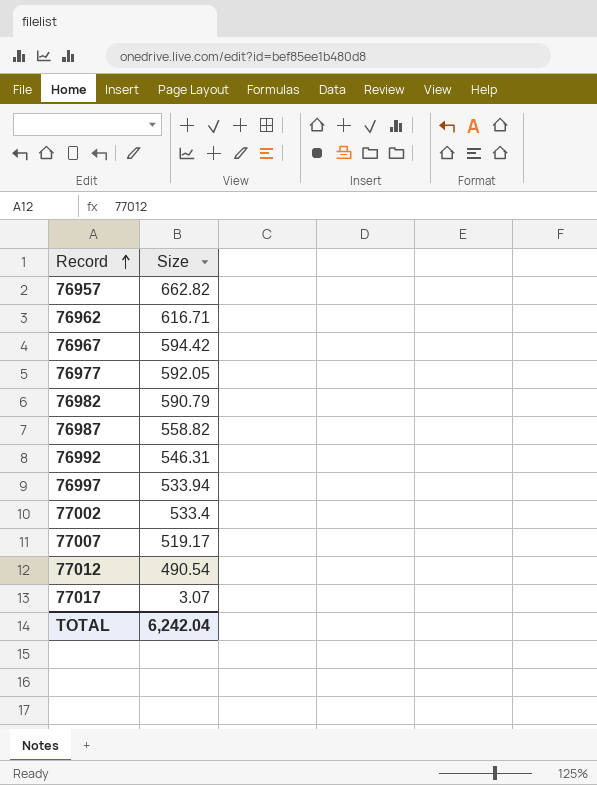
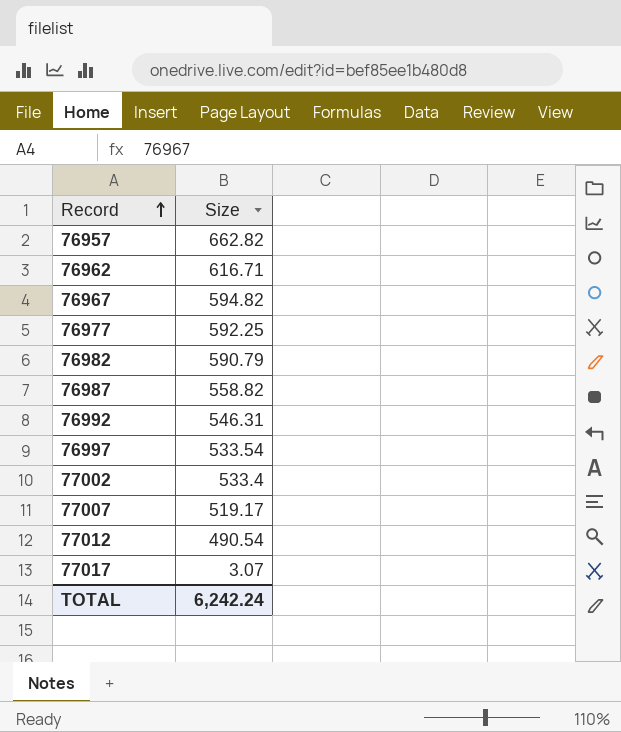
76967 | Size: 594.42 -> 594.82
76977 | Size: 592.05 -> 592.25
76997 | Size: 533.94 -> 533.54
TOTAL | Size: 6,242.04 -> 6,242.24

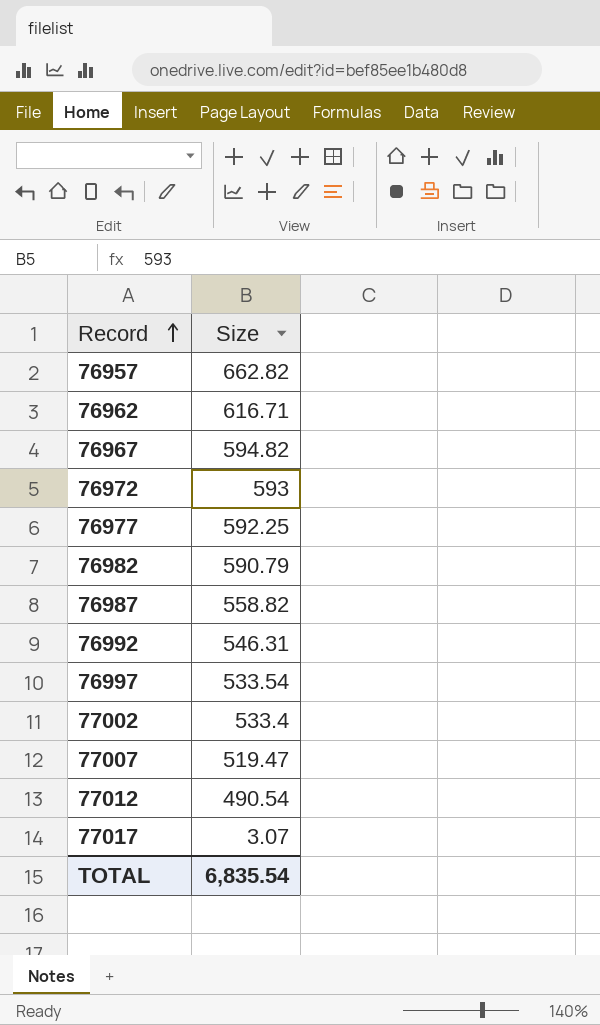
row 76972: none -> 593
77007 | Size: 519.17 -> 519.47
TOTAL | Size: 6,242.24 -> 6,835.54

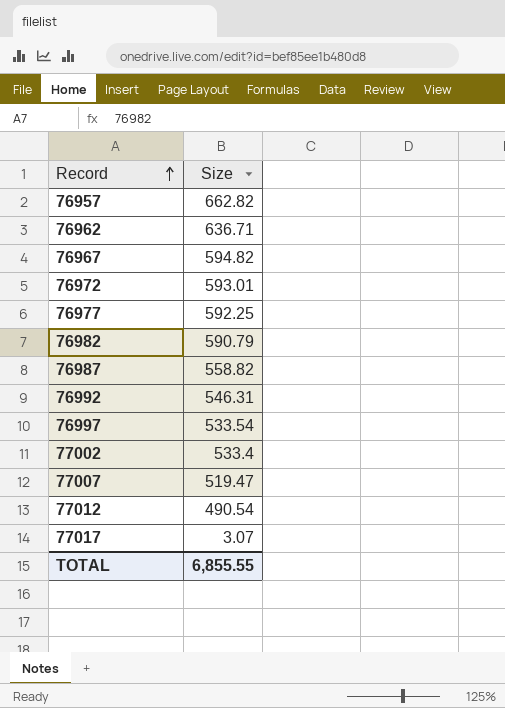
76962 | Size: 616.71 -> 636.71
76972 | Size: 593 -> 593.01
TOTAL | Size: 6,835.54 -> 6,855.55

